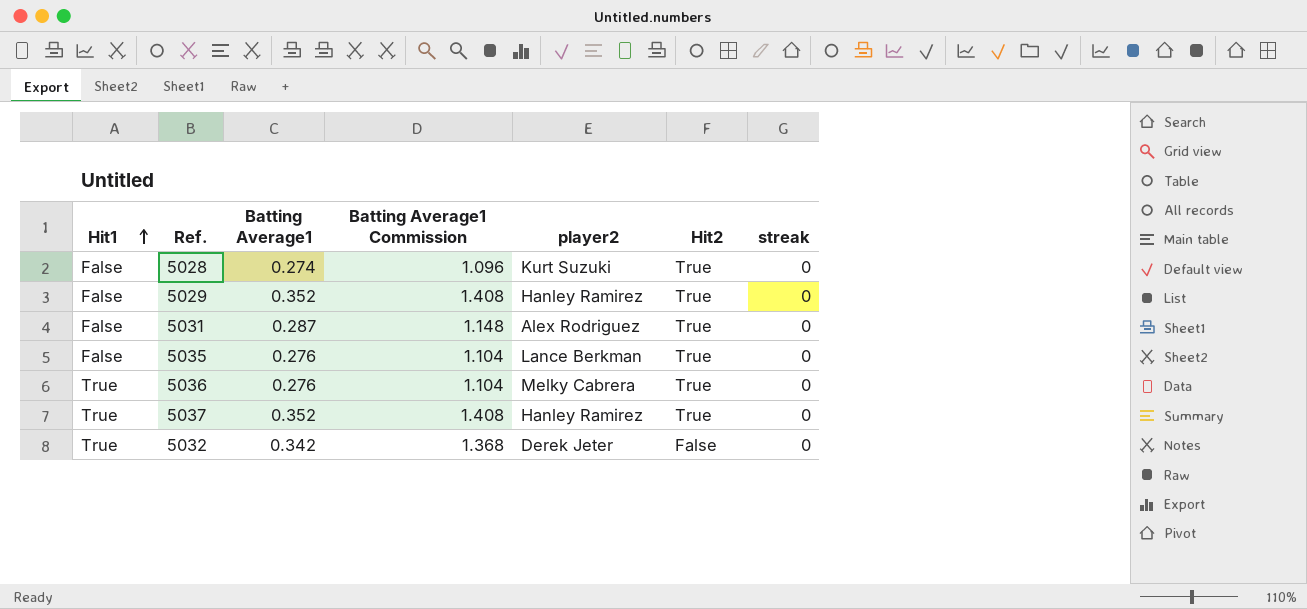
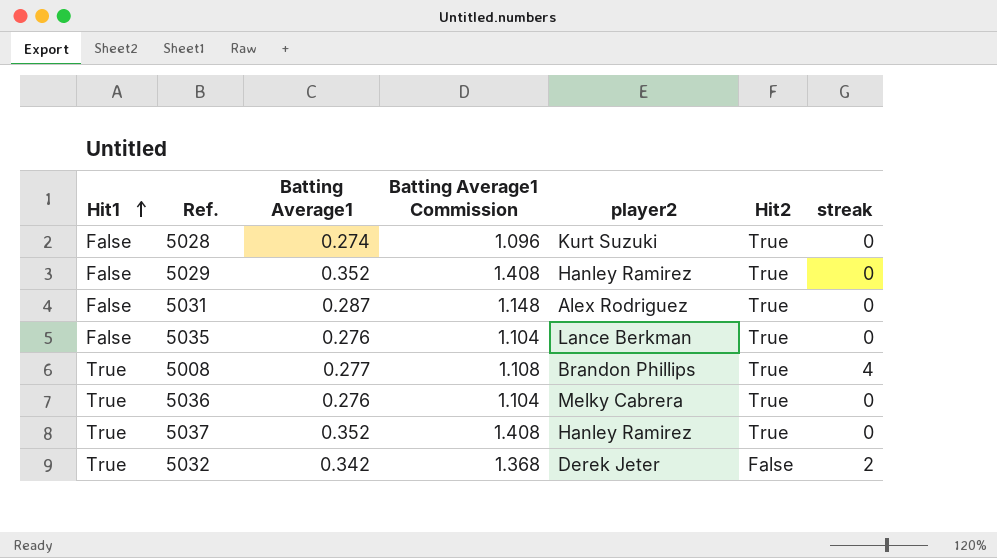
row 5008: none -> True | 0.277 | 1.108 | Brandon Phillips | True | 4
5032 | streak: 0 -> 2

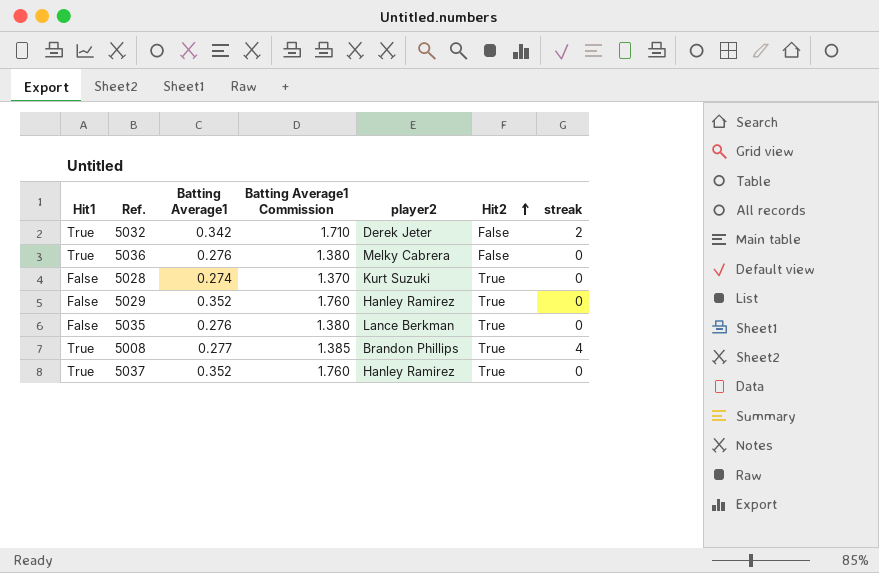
row order: Hit1 ascending -> Hit2 ascending
column Batting Average1 Commission | formula: [Batting Average1] * 4 -> [Batting Average1] * 5
row 5031: False | 0.287 | 1.148 | Alex Rodriguez | True | 0 -> none
5036 | Hit2: True -> False

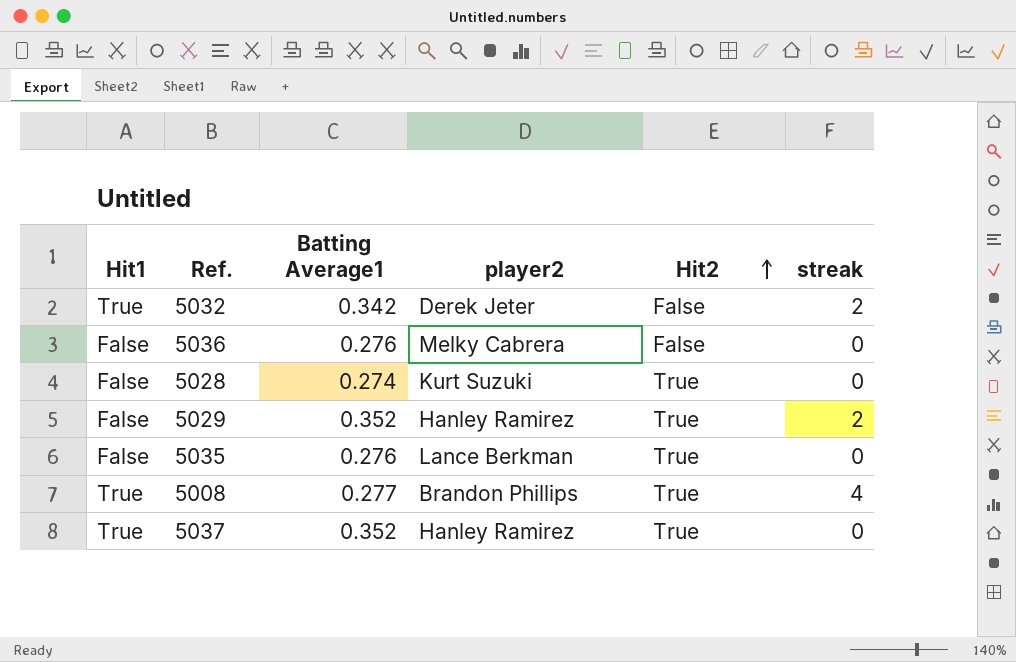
column Batting Average1 Commission | formula: [Batting Average1] * 5 -> none
5036 | Hit1: True -> False
5029 | streak: 0 -> 2

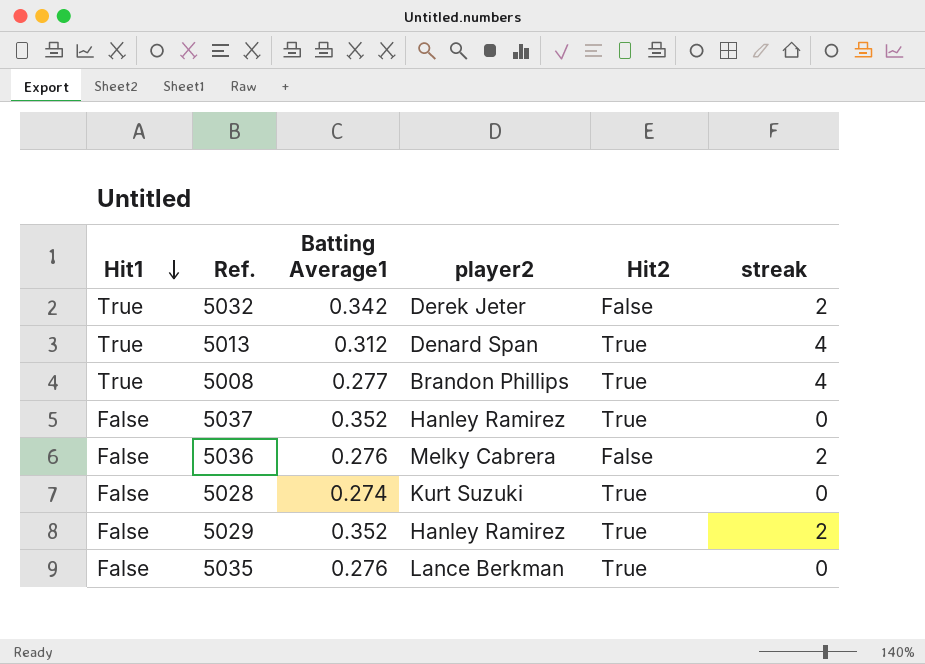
row order: Hit2 ascending -> Hit1 descending
row 5013: none -> True | 0.312 | Denard Span | True | 4
5037 | Hit1: True -> False
5036 | streak: 0 -> 2

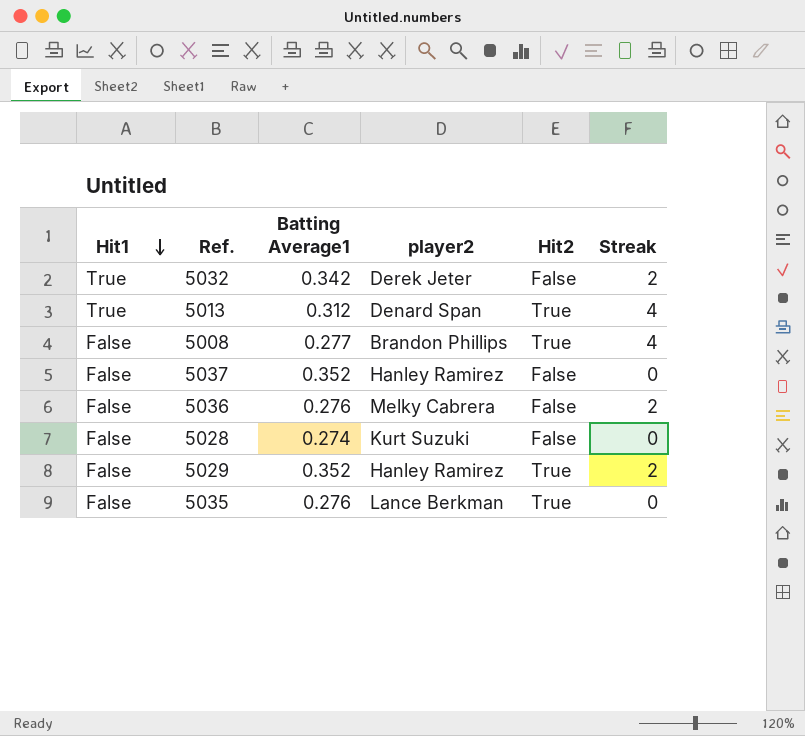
column name: streak -> Streak
5008 | Hit1: True -> False
5037 | Hit2: True -> False
5028 | Hit2: True -> False

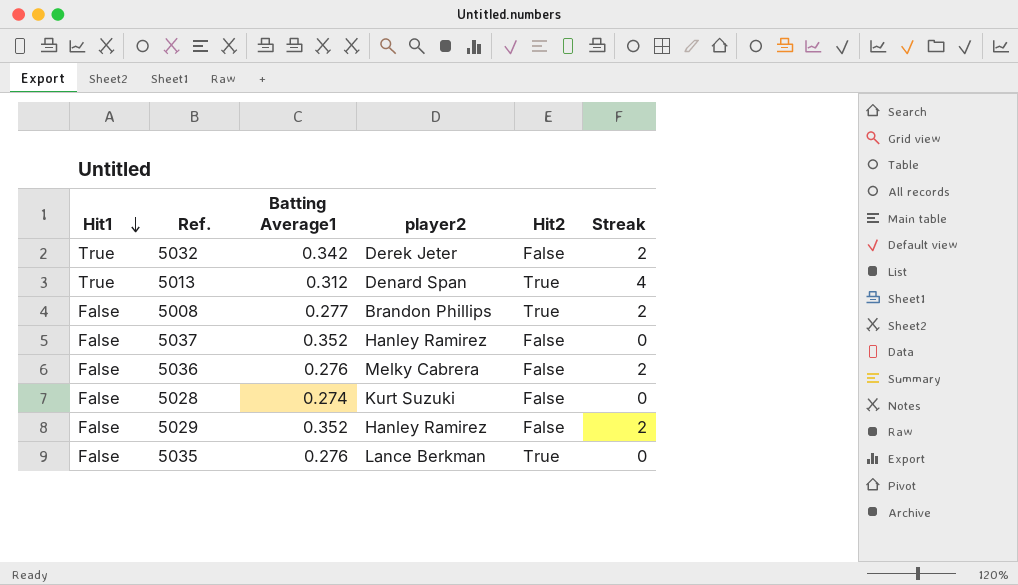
5008 | Streak: 4 -> 2
5029 | Hit2: True -> False

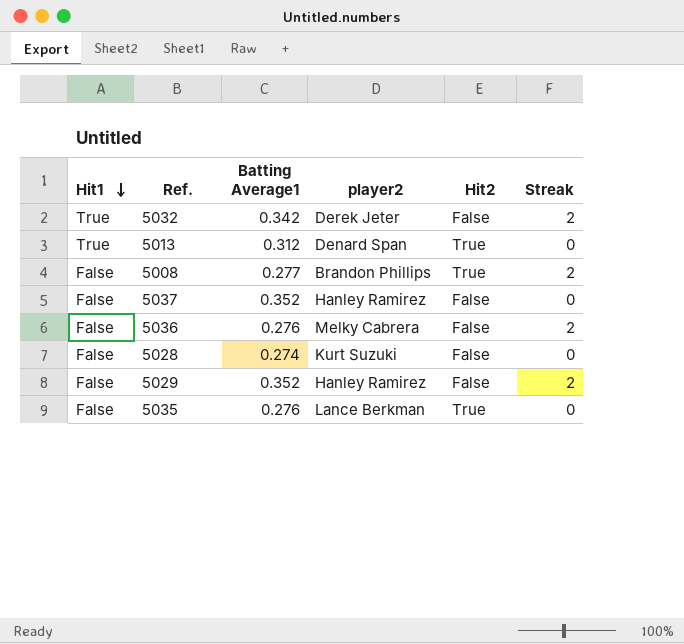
5013 | Streak: 4 -> 0

